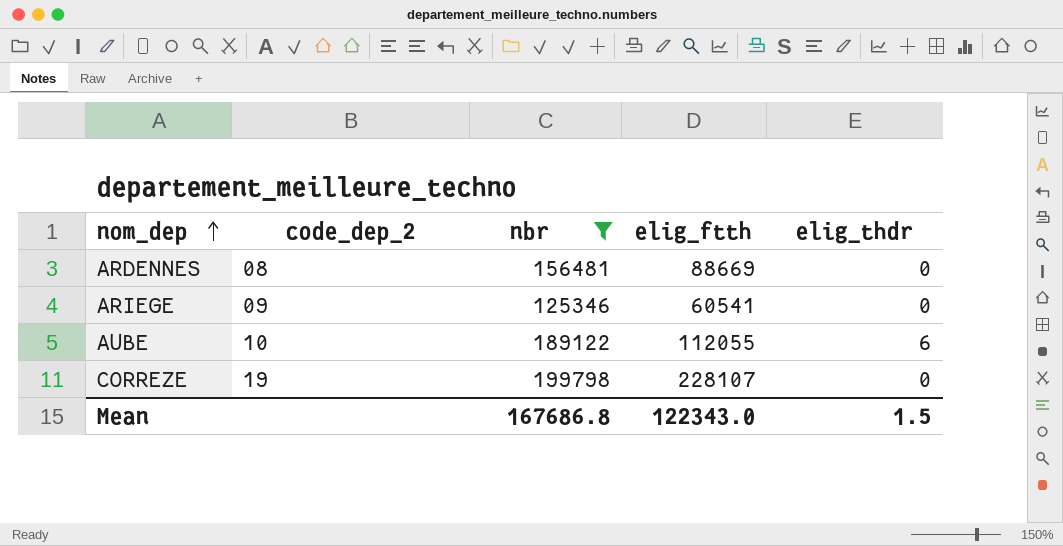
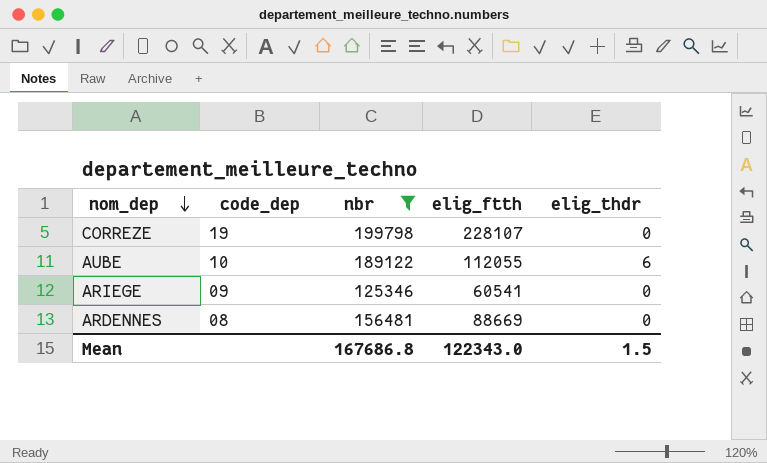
row order: nom_dep ascending -> nom_dep descending
column name: code_dep_2 -> code_dep

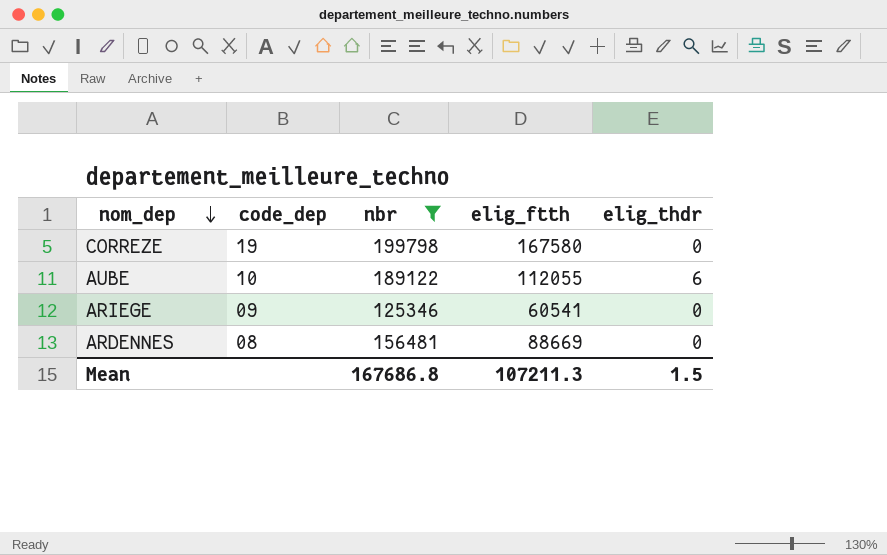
CORREZE | elig_ftth: 228107 -> 167580
Mean | elig_ftth: 122343.0 -> 107211.3

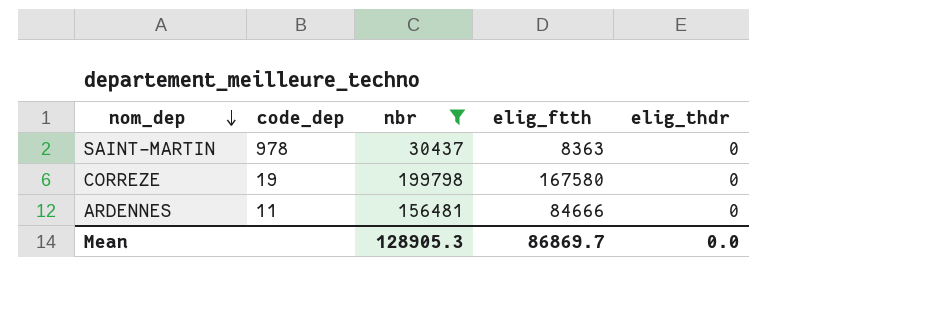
row AUBE: 10 | 189122 | 112055 | 6 -> none
row ARIEGE: 09 | 125346 | 60541 | 0 -> none
row SAINT-MARTIN: none -> 978 | 30437 | 8363 | 0
ARDENNES | code_dep: 08 -> 11
ARDENNES | elig_ftth: 88669 -> 84666
Mean | nbr: 167686.8 -> 128905.3
Mean | elig_ftth: 107211.3 -> 86869.7
Mean | elig_thdr: 1.5 -> 0.0

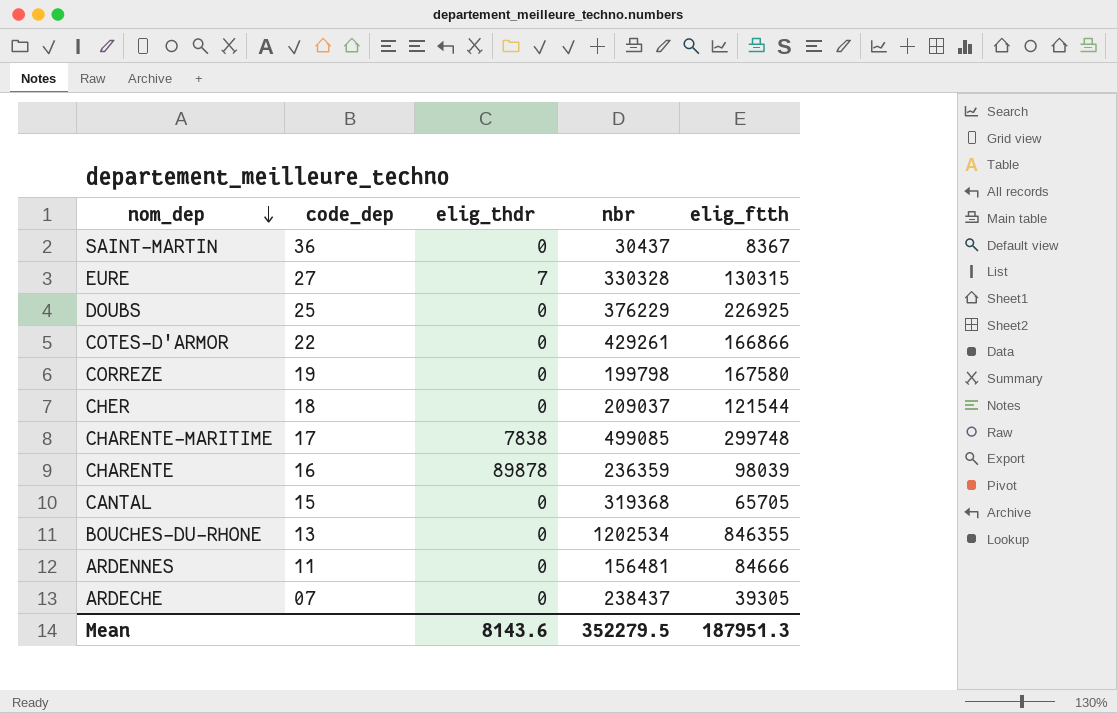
filter: nbr <= 199798 -> none
column elig_thdr | position: 5 -> 3
SAINT-MARTIN | code_dep: 978 -> 36
SAINT-MARTIN | elig_ftth: 8363 -> 8367
Mean | elig_thdr: 0.0 -> 8143.6
Mean | nbr: 128905.3 -> 352279.5
Mean | elig_ftth: 86869.7 -> 187951.3

